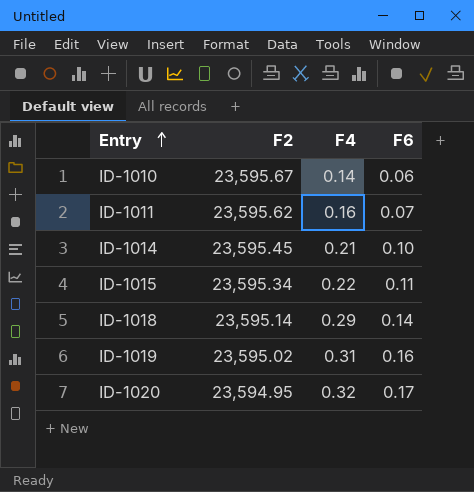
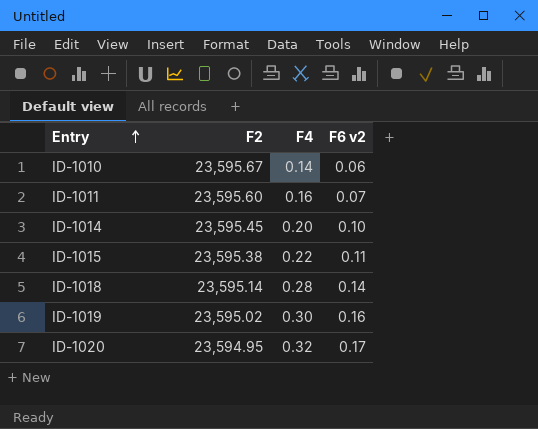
column name: F6 -> F6 v2
ID-1011 | F2: 23,595.62 -> 23,595.60
ID-1014 | F4: 0.21 -> 0.20
ID-1015 | F2: 23,595.34 -> 23,595.38
ID-1018 | F4: 0.29 -> 0.28
ID-1019 | F4: 0.31 -> 0.30

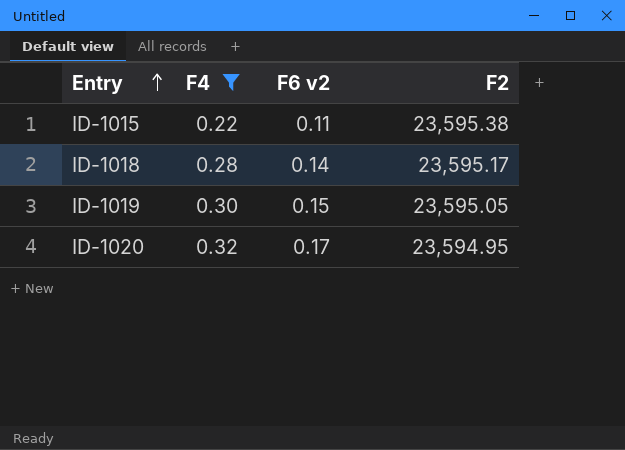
filter: none -> F4 >= 0.22
column F2 | position: 2 -> 4
ID-1018 | F2: 23,595.14 -> 23,595.17
ID-1019 | F6 v2: 0.16 -> 0.15
ID-1019 | F2: 23,595.02 -> 23,595.05

